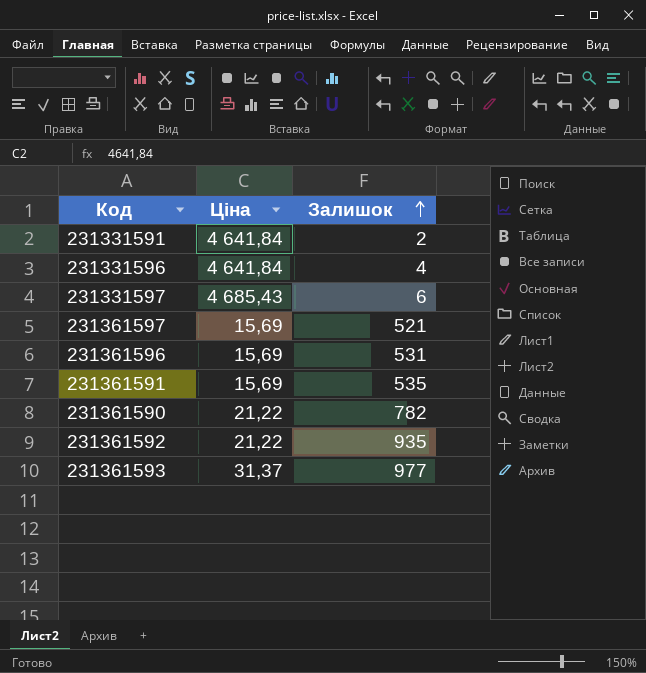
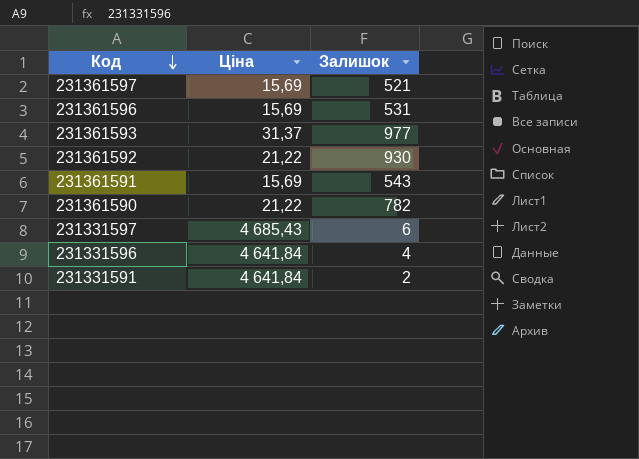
row order: Залишок ascending -> Код descending
231361592 | Залишок: 935 -> 930
231361591 | Залишок: 535 -> 543

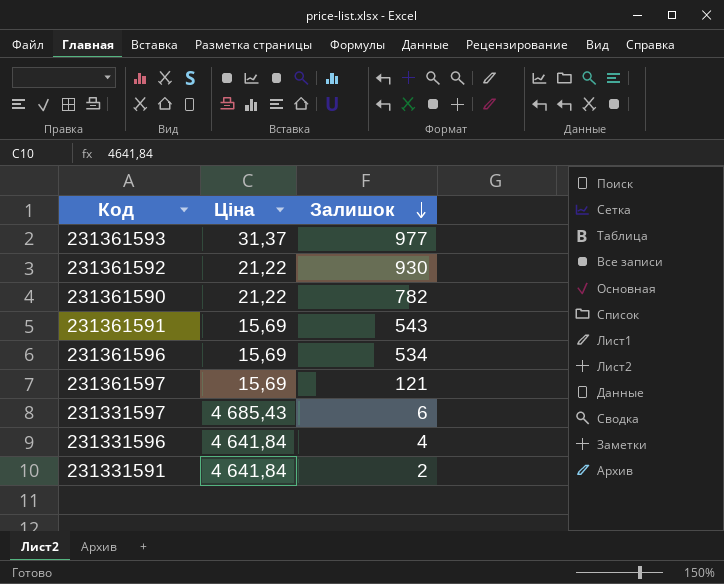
row order: Код descending -> Залишок descending
231361596 | Залишок: 531 -> 534
231361597 | Залишок: 521 -> 121

